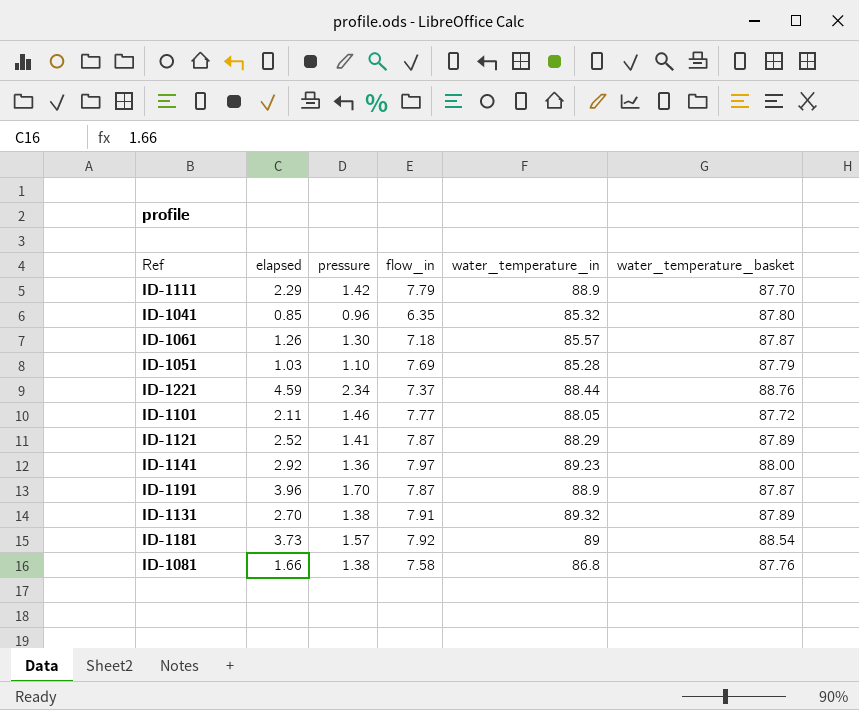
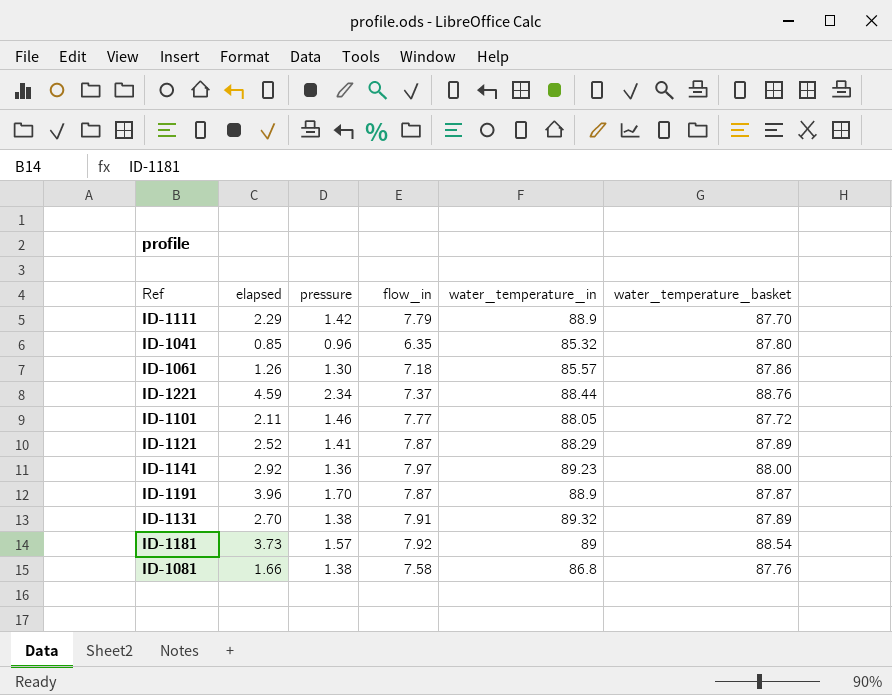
row ID-1051: 1.03 | 1.10 | 7.69 | 85.28 | 87.79 -> none
ID-1061 | water_temperature_basket: 87.87 -> 87.86

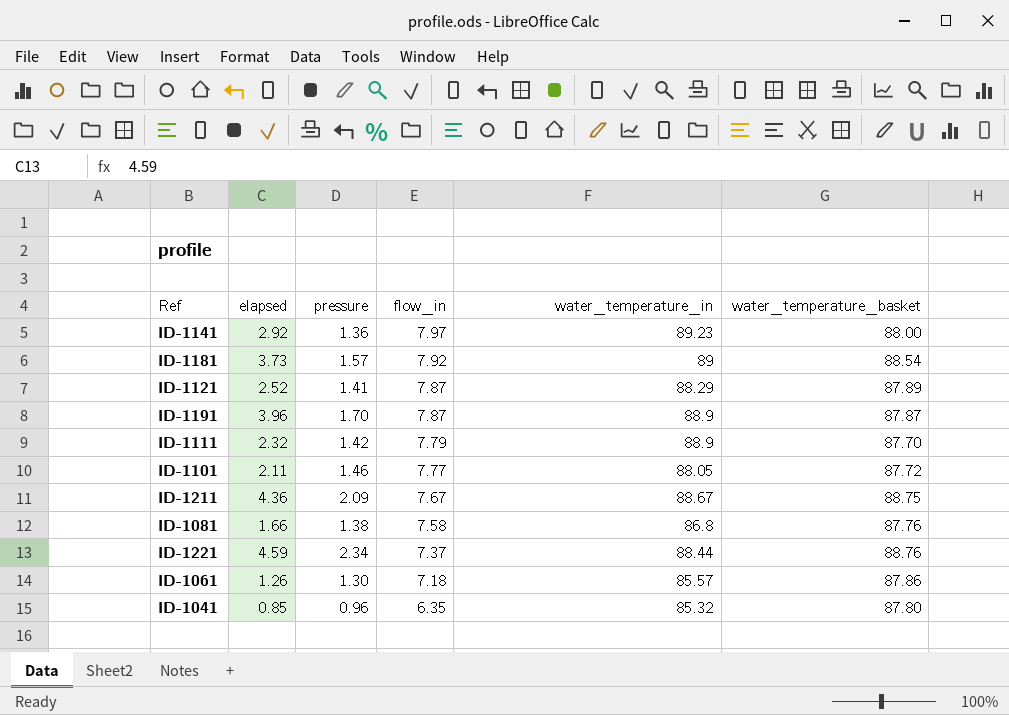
row order: none -> flow_in descending
row ID-1131: 2.70 | 1.38 | 7.91 | 89.32 | 87.89 -> none
ID-1111 | elapsed: 2.29 -> 2.32
row ID-1211: none -> 4.36 | 2.09 | 7.67 | 88.67 | 88.75

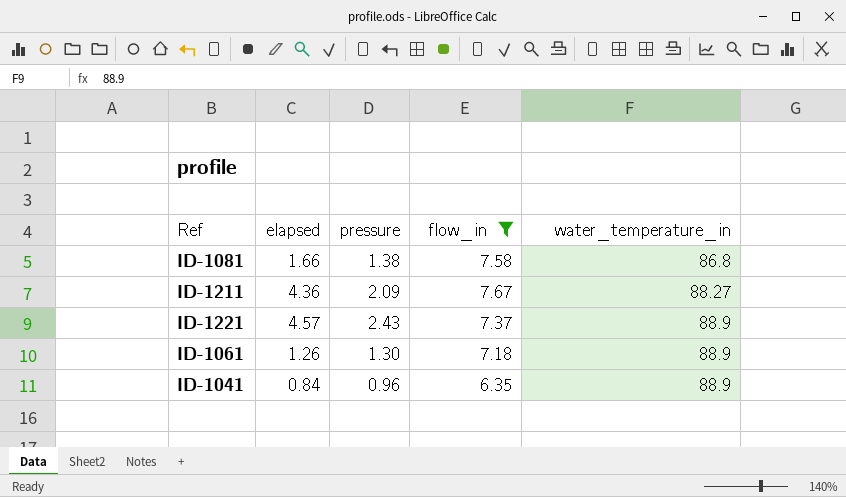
filter: none -> flow_in <= 7.67
row order: flow_in descending -> water_temperature_in ascending
column water_temperature_basket | position: 6 -> none
ID-1211 | water_temperature_in: 88.67 -> 88.27
ID-1221 | elapsed: 4.59 -> 4.57
ID-1221 | pressure: 2.34 -> 2.43
ID-1221 | water_temperature_in: 88.44 -> 88.9
ID-1061 | water_temperature_in: 85.57 -> 88.9
ID-1041 | elapsed: 0.85 -> 0.84
ID-1041 | water_temperature_in: 85.32 -> 88.9

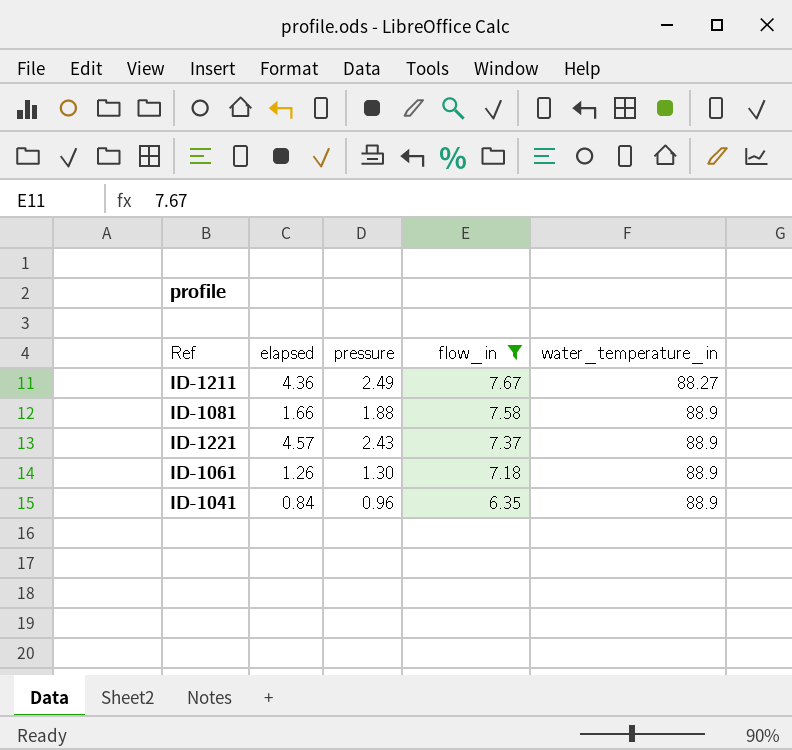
row order: water_temperature_in ascending -> flow_in descending
ID-1211 | pressure: 2.09 -> 2.49
ID-1081 | pressure: 1.38 -> 1.88
ID-1081 | water_temperature_in: 86.8 -> 88.9

